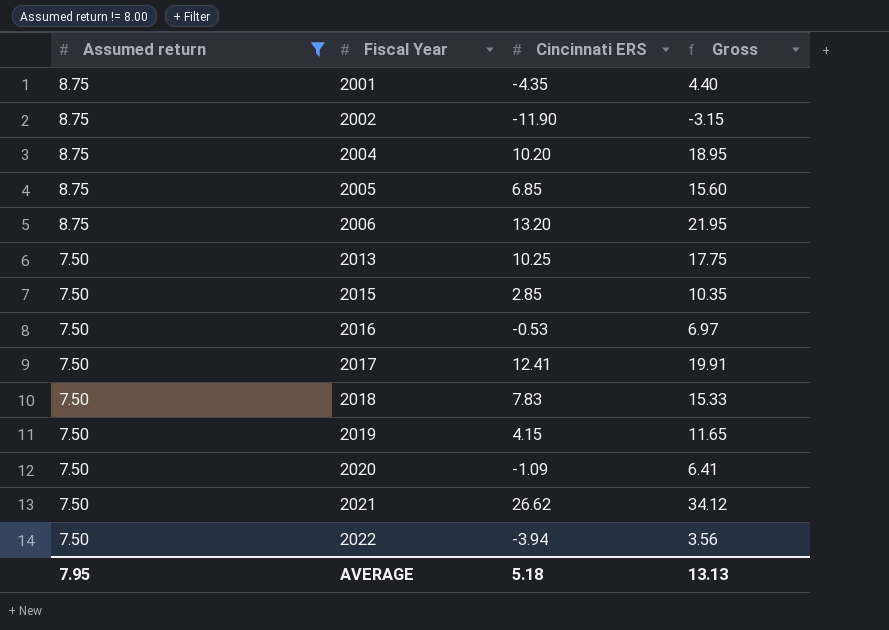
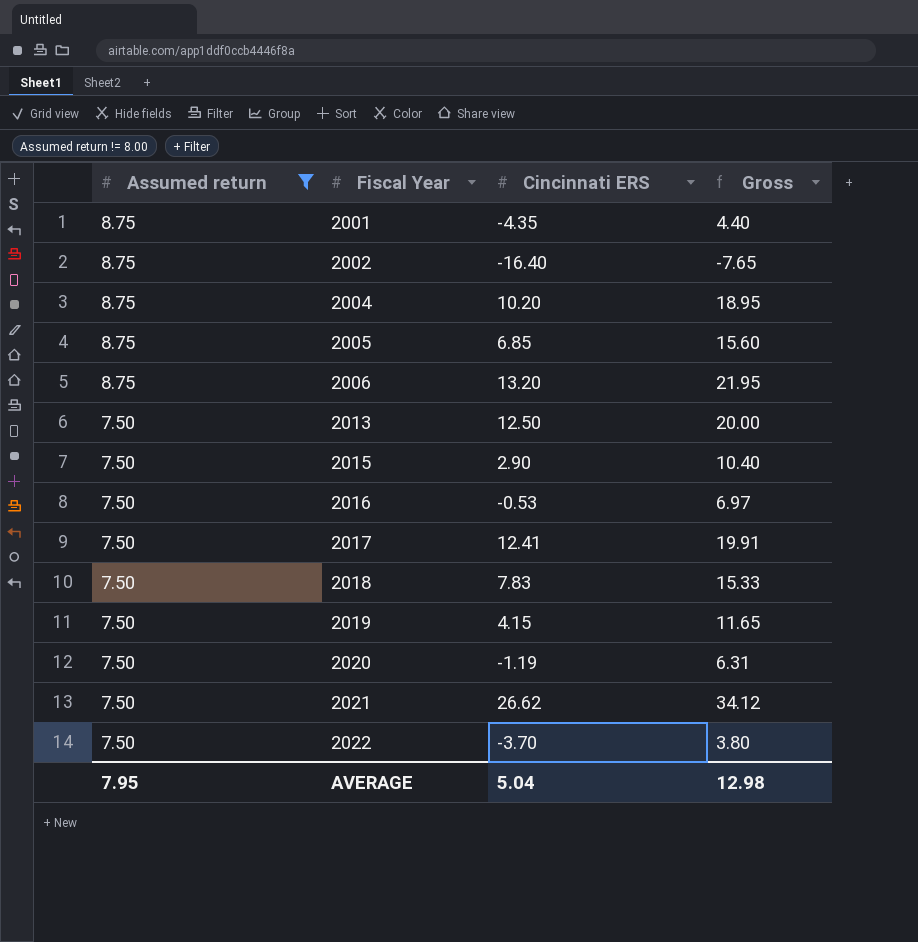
2002 | Cincinnati ERS: -11.90 -> -16.40
2002 | Gross: -3.15 -> -7.65
2013 | Cincinnati ERS: 10.25 -> 12.50
2013 | Gross: 17.75 -> 20.00
2015 | Cincinnati ERS: 2.85 -> 2.90
2015 | Gross: 10.35 -> 10.40
2020 | Cincinnati ERS: -1.09 -> -1.19
2020 | Gross: 6.41 -> 6.31
2022 | Cincinnati ERS: -3.94 -> -3.70
2022 | Gross: 3.56 -> 3.80
AVERAGE | Cincinnati ERS: 5.18 -> 5.04
AVERAGE | Gross: 13.13 -> 12.98

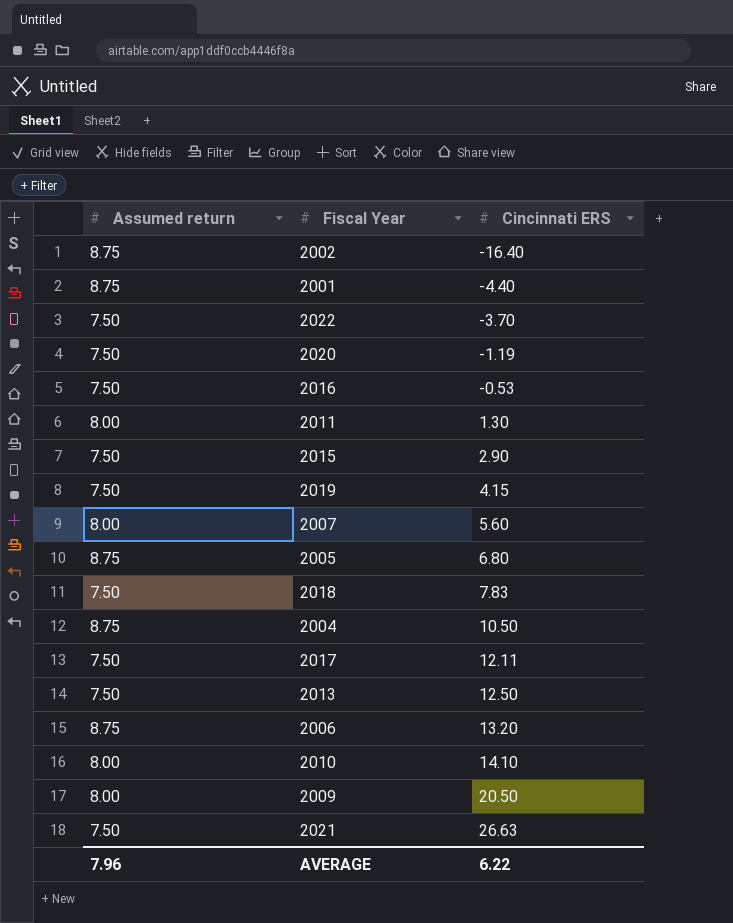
filter: Assumed return != 8.00 -> none
row order: Assumed return descending -> Cincinnati ERS ascending
column Gross | formula: [Assumed return] + [Cincinnati ERS] -> none
2001 | Cincinnati ERS: -4.35 -> -4.40
2005 | Cincinnati ERS: 6.85 -> 6.80
2004 | Cincinnati ERS: 10.20 -> 10.50
2017 | Cincinnati ERS: 12.41 -> 12.11
2021 | Cincinnati ERS: 26.62 -> 26.63
AVERAGE | Assumed return: 7.95 -> 7.96
AVERAGE | Cincinnati ERS: 5.04 -> 6.22

